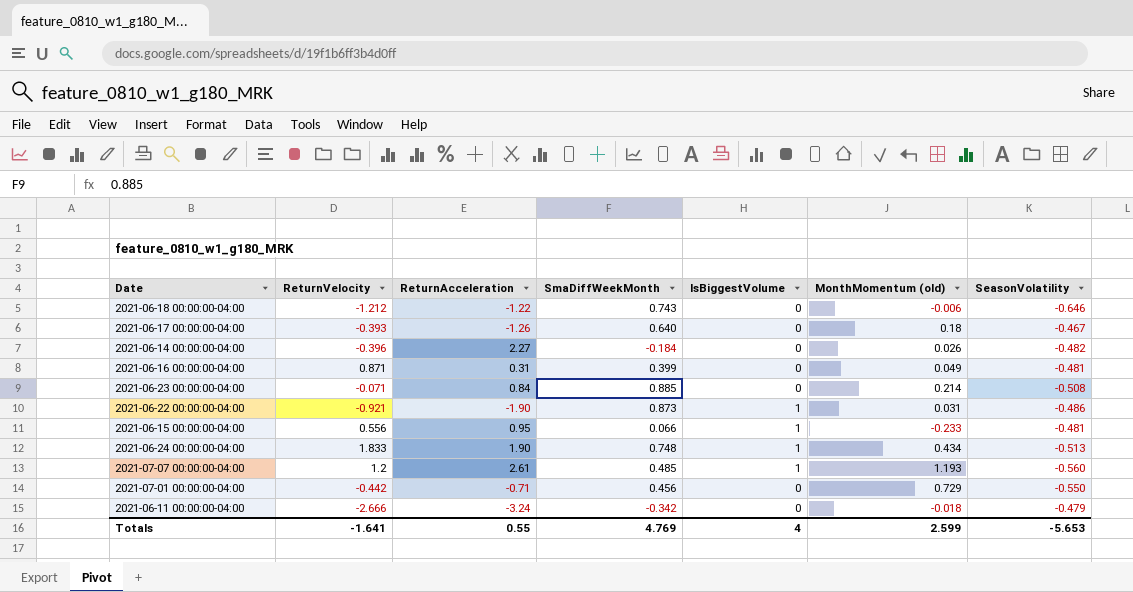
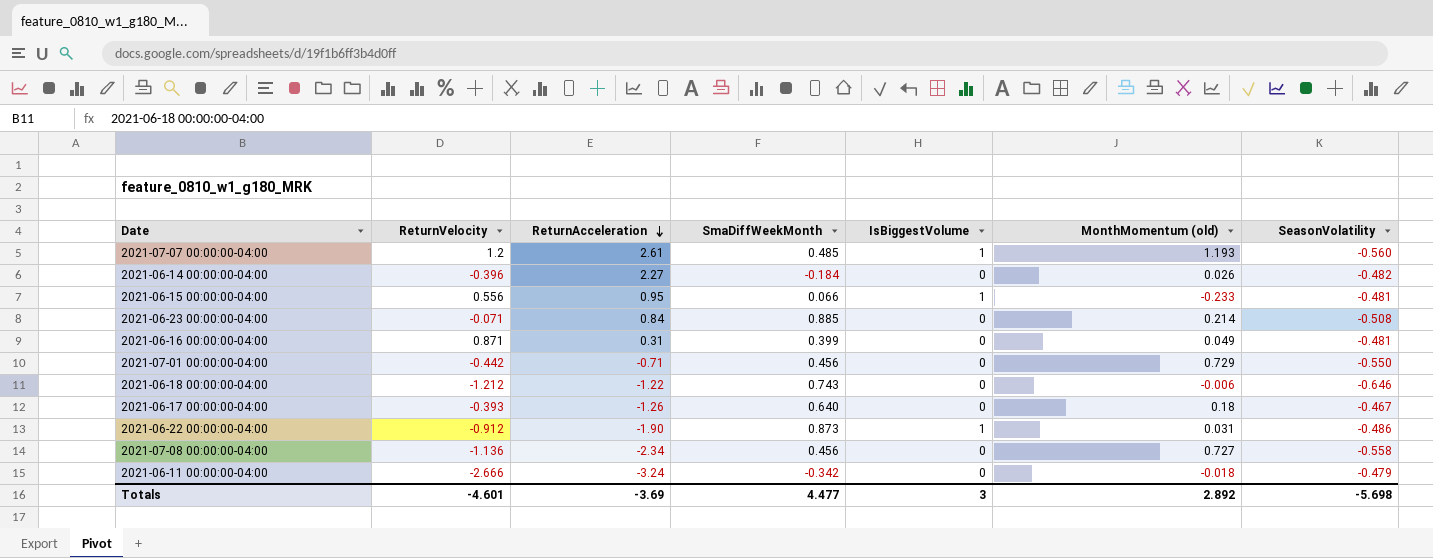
row order: none -> ReturnAcceleration descending
row 2021-06-24 00:00:00-04:00: 1.833 | 1.90 | 0.748 | 1 | 0.434 | -0.513 -> none
2021-06-22 00:00:00-04:00 | ReturnVelocity: -0.921 -> -0.912
row 2021-07-08 00:00:00-04:00: none -> -1.136 | -2.34 | 0.456 | 0 | 0.727 | -0.558
Totals | ReturnVelocity: -1.641 -> -4.601
Totals | ReturnAcceleration: 0.55 -> -3.69
Totals | SmaDiffWeekMonth: 4.769 -> 4.477
Totals | IsBiggestVolume: 4 -> 3
Totals | MonthMomentum (old): 2.599 -> 2.892
Totals | SeasonVolatility: -5.653 -> -5.698

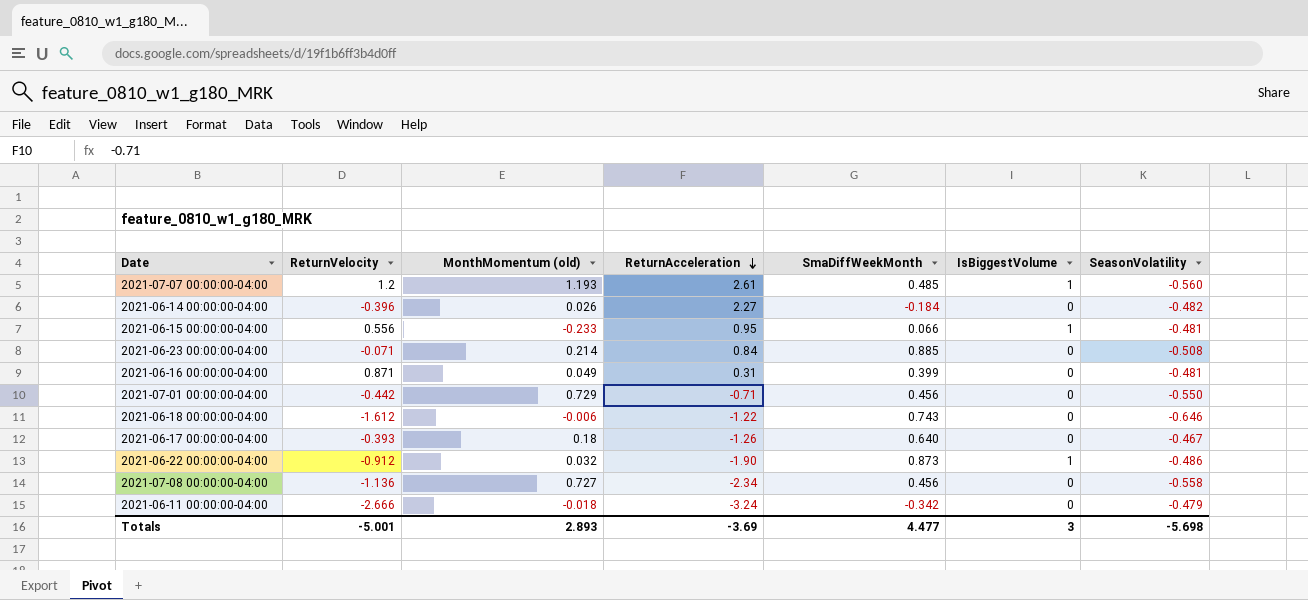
column MonthMomentum (old) | position: 6 -> 3
2021-06-18 00:00:00-04:00 | ReturnVelocity: -1.212 -> -1.612
2021-06-22 00:00:00-04:00 | MonthMomentum (old): 0.031 -> 0.032
Totals | ReturnVelocity: -4.601 -> -5.001
Totals | MonthMomentum (old): 2.892 -> 2.893

